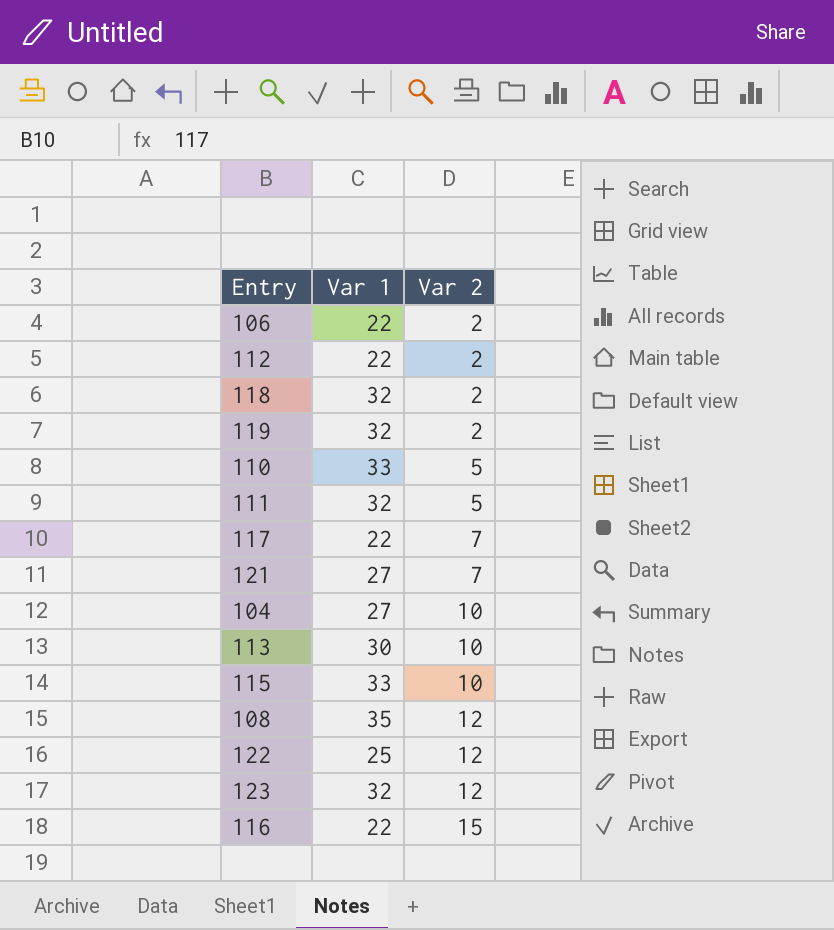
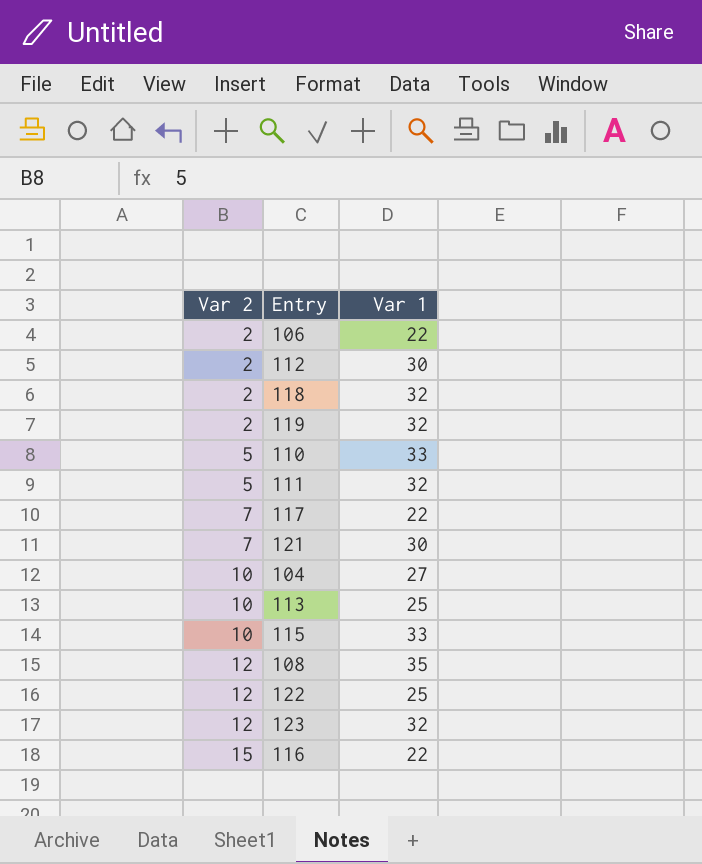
column Var 2 | position: 3 -> 1
112 | Var 1: 22 -> 30
121 | Var 1: 27 -> 30
113 | Var 1: 30 -> 25

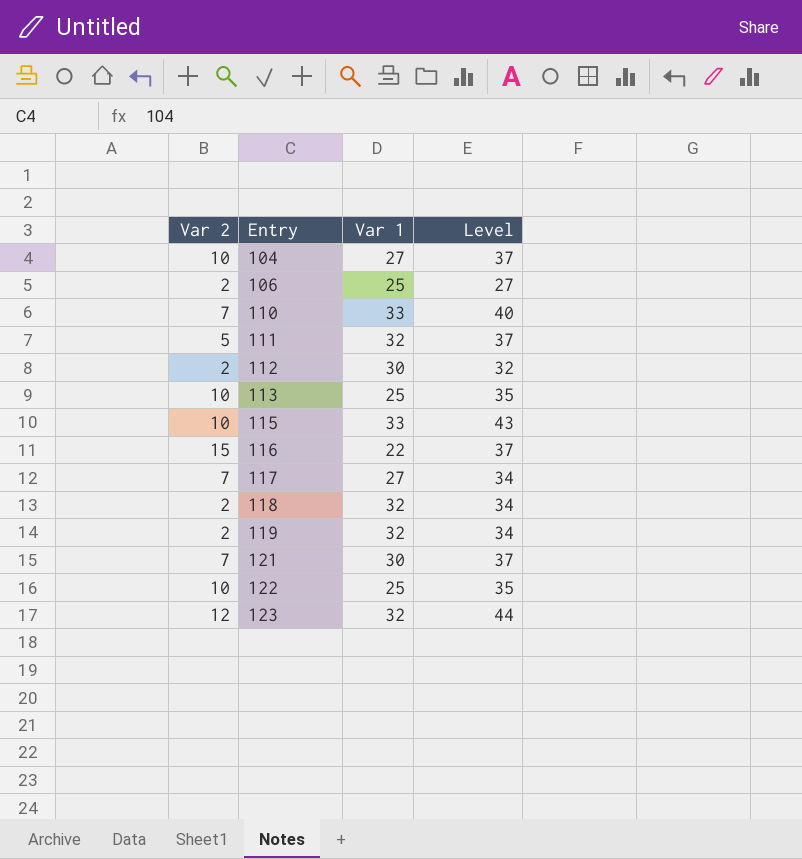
row order: Var 2 ascending -> Entry ascending
column Level | formula: none -> [Var 2] + [Var 1]
row 108: 12 | 35 -> none
106 | Var 1: 22 -> 25
110 | Var 2: 5 -> 7
117 | Var 1: 22 -> 27
122 | Var 2: 12 -> 10

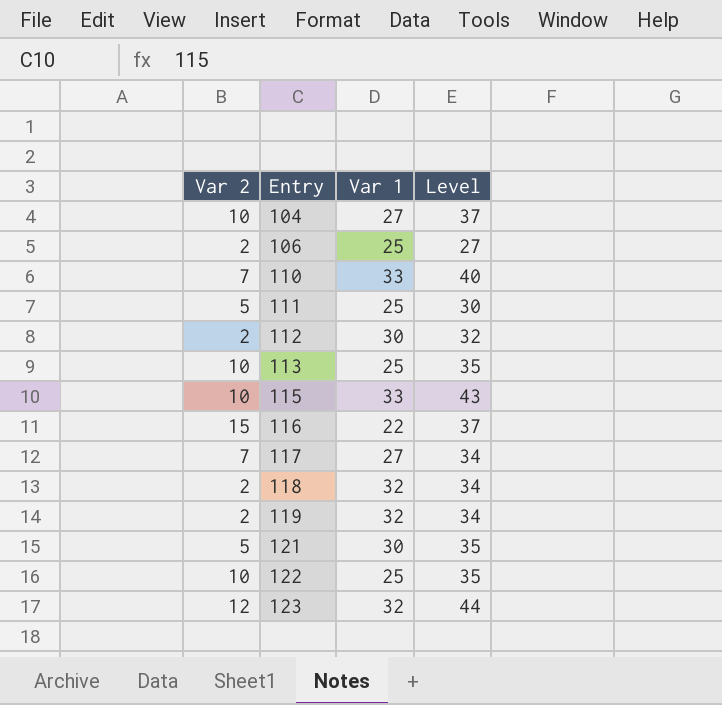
111 | Var 1: 32 -> 25
111 | Level: 37 -> 30
121 | Var 2: 7 -> 5
121 | Level: 37 -> 35

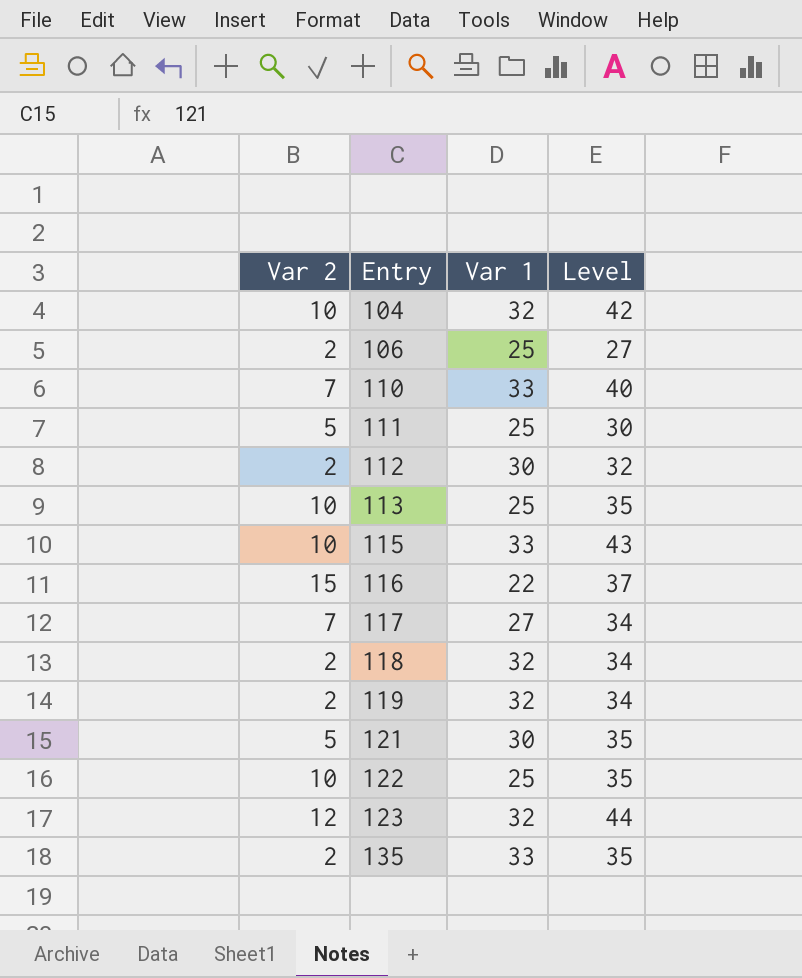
104 | Var 1: 27 -> 32
104 | Level: 37 -> 42
row 135: none -> 2 | 33 | 35

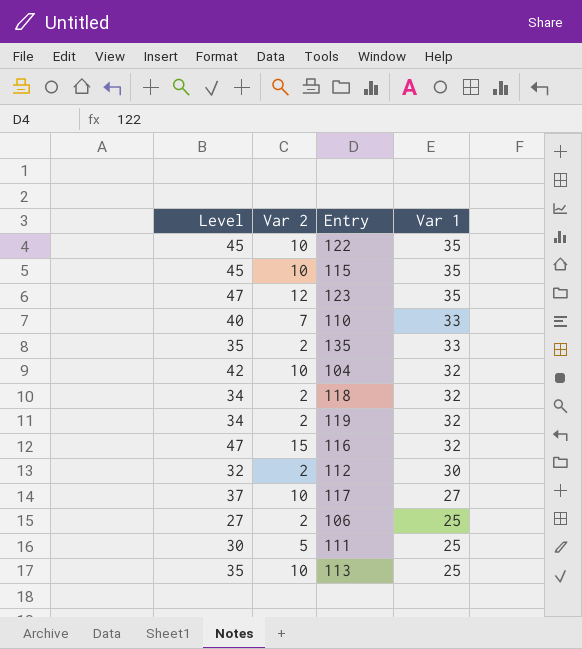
row order: Entry ascending -> Var 1 descending
column Level | position: 4 -> 1
row 121: 5 | 30 | 35 -> none
122 | Level: 35 -> 45
122 | Var 1: 25 -> 35
115 | Level: 43 -> 45
115 | Var 1: 33 -> 35
123 | Level: 44 -> 47
123 | Var 1: 32 -> 35
116 | Level: 37 -> 47
116 | Var 1: 22 -> 32
117 | Level: 34 -> 37
117 | Var 2: 7 -> 10

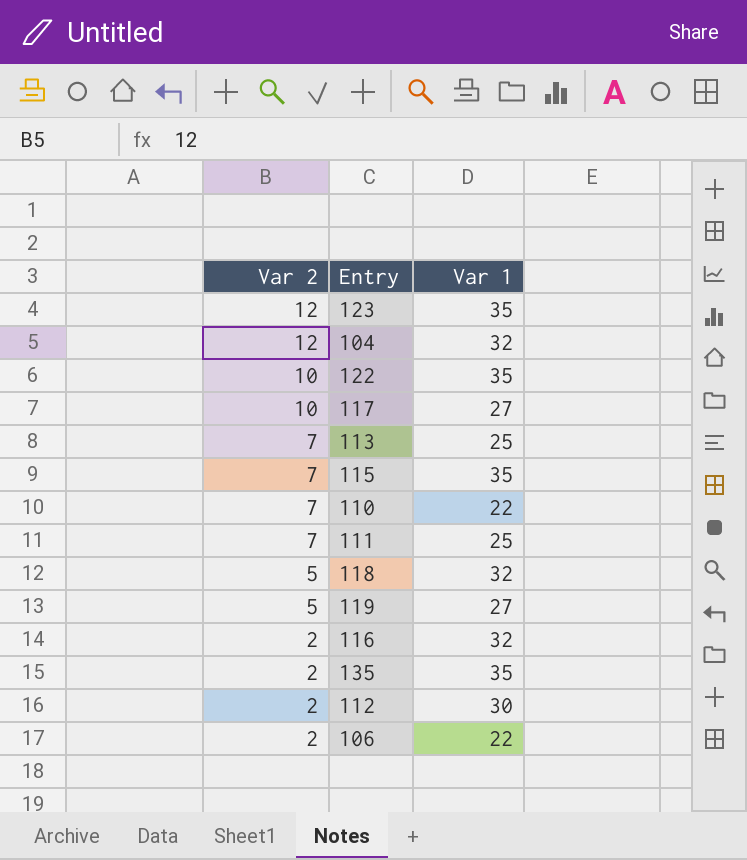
row order: Var 1 descending -> Var 2 descending
column Level | formula: [Var 2] + [Var 1] -> none
104 | Var 2: 10 -> 12
113 | Var 2: 10 -> 7
115 | Var 2: 10 -> 7
110 | Var 1: 33 -> 22
111 | Var 2: 5 -> 7
118 | Var 2: 2 -> 5
119 | Var 2: 2 -> 5
119 | Var 1: 32 -> 27
116 | Var 2: 15 -> 2
135 | Var 1: 33 -> 35
106 | Var 1: 25 -> 22

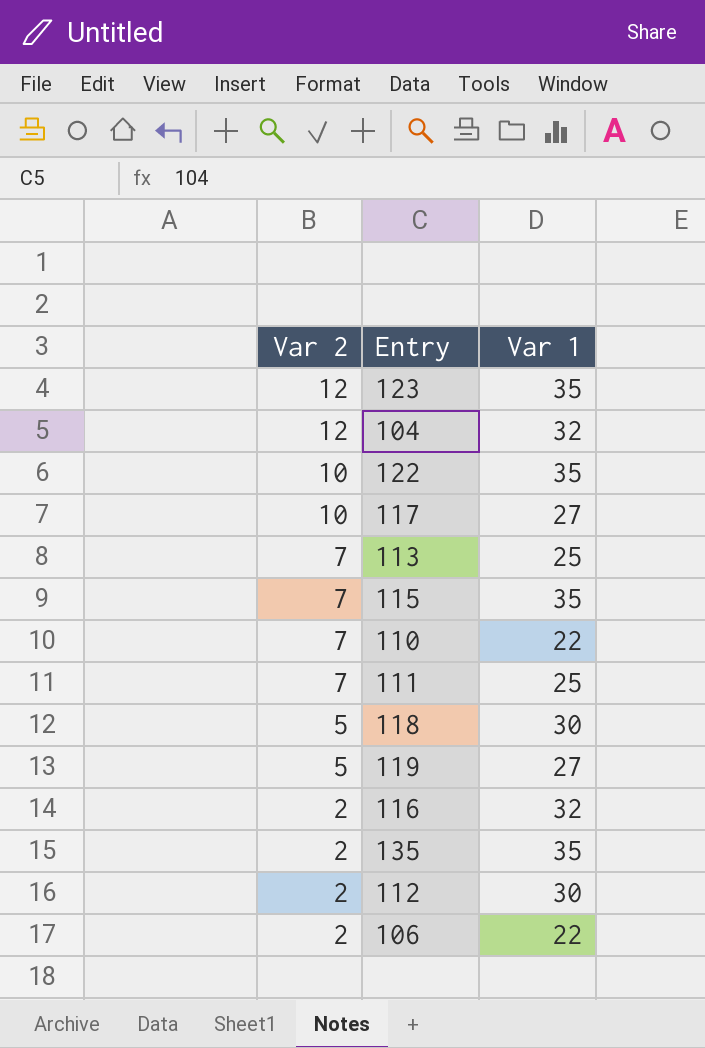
118 | Var 1: 32 -> 30

